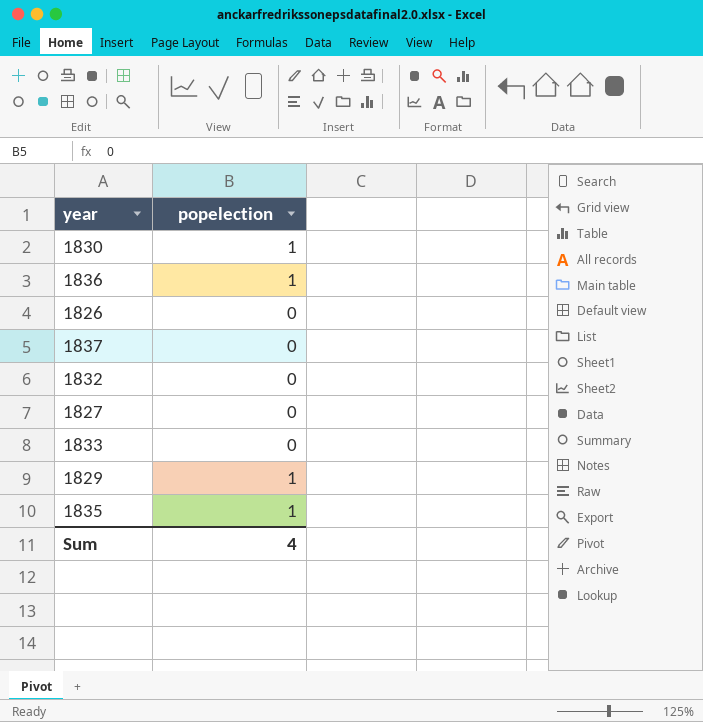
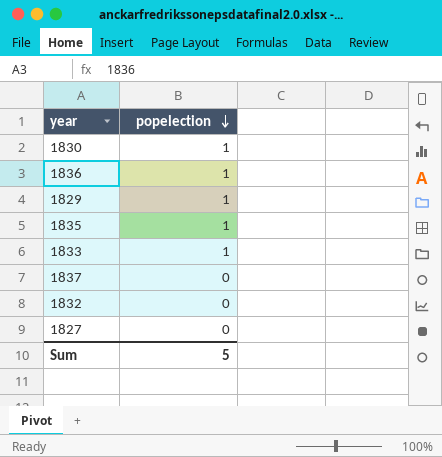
row order: none -> popelection descending
row 1826: 0 -> none
1833 | popelection: 0 -> 1
Sum | popelection: 4 -> 5

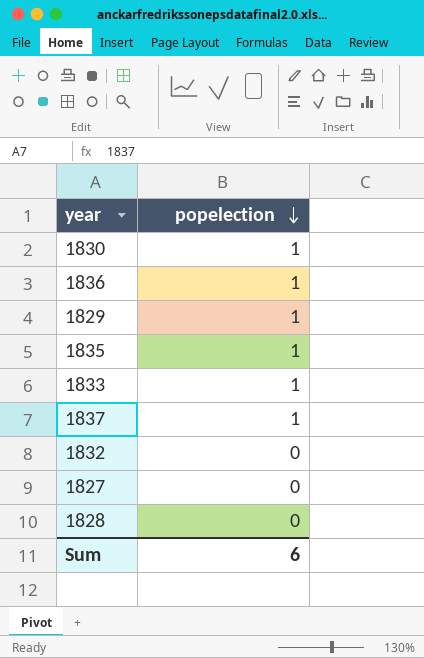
1837 | popelection: 0 -> 1
row 1828: none -> 0
Sum | popelection: 5 -> 6

